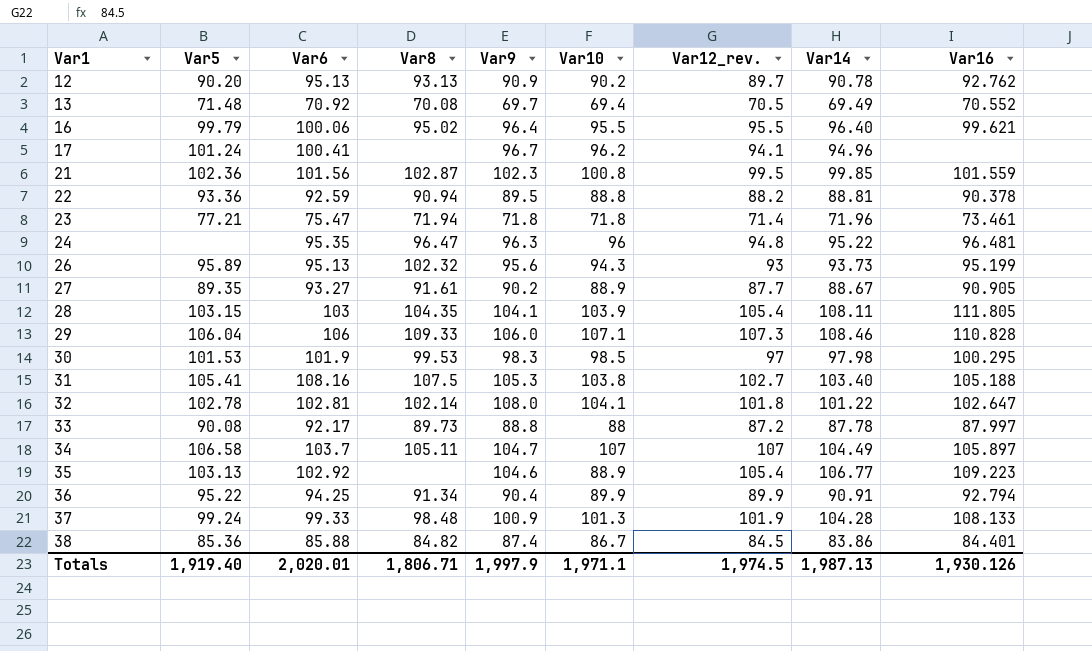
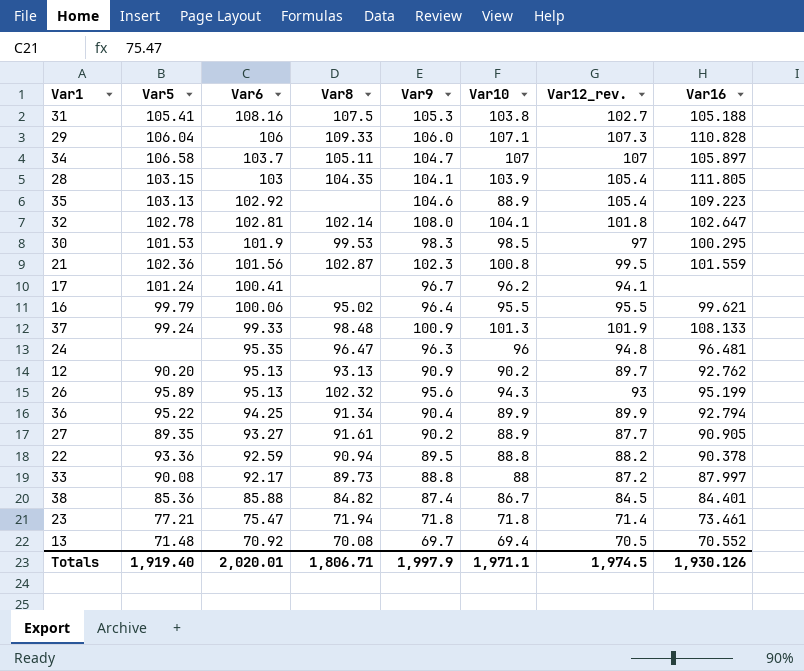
row order: Var1 ascending -> Var6 descending
column Var14 | position: 8 -> none

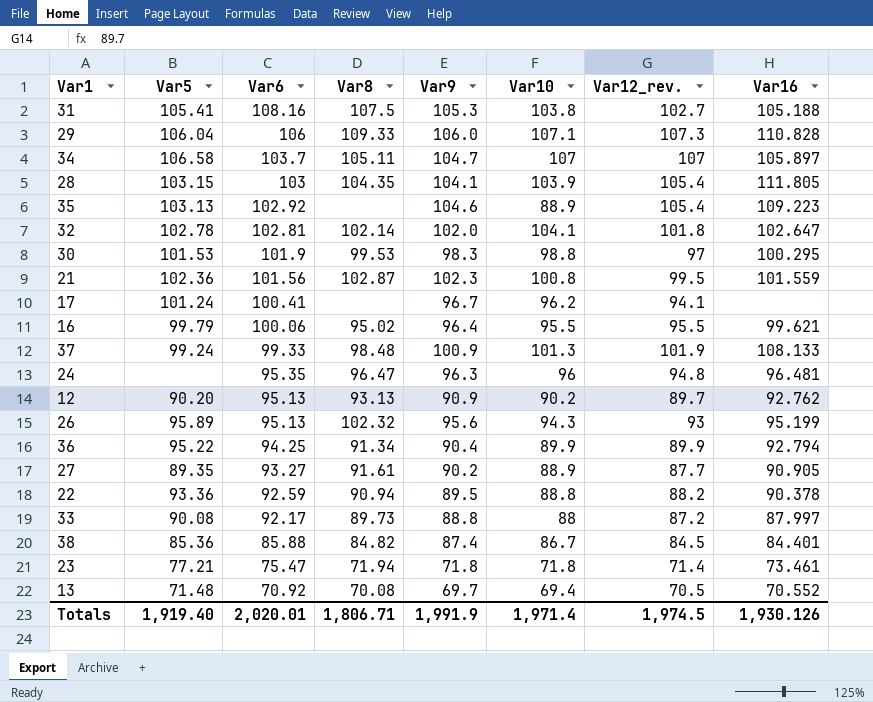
32 | Var9: 108.0 -> 102.0
30 | Var10: 98.5 -> 98.8
Totals | Var9: 1,997.9 -> 1,991.9
Totals | Var10: 1,971.1 -> 1,971.4

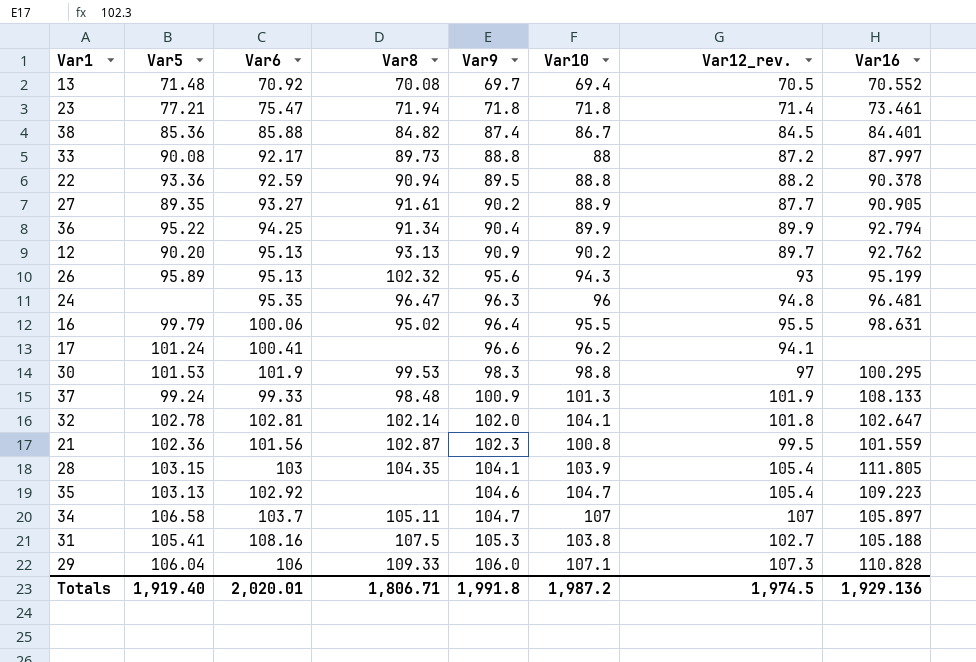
row order: Var6 descending -> Var9 ascending
16 | Var16: 99.621 -> 98.631
17 | Var9: 96.7 -> 96.6
35 | Var10: 88.9 -> 104.7
Totals | Var9: 1,991.9 -> 1,991.8
Totals | Var10: 1,971.4 -> 1,987.2
Totals | Var16: 1,930.126 -> 1,929.136

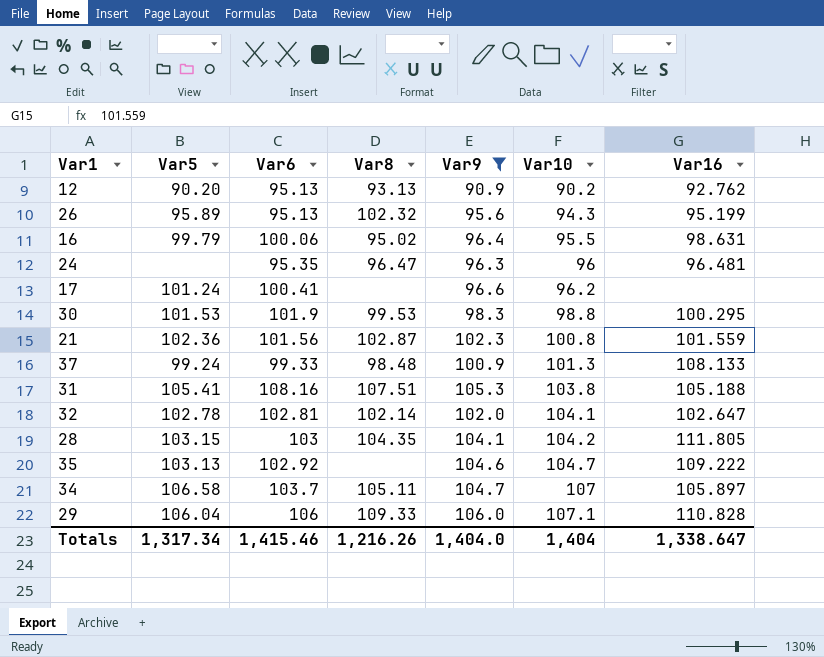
filter: none -> Var9 >= 90.9
row order: Var9 ascending -> Var10 ascending
column Var12_rev. | position: 7 -> none
31 | Var8: 107.5 -> 107.51
28 | Var10: 103.9 -> 104.2
35 | Var16: 109.223 -> 109.222
Totals | Var5: 1,919.40 -> 1,317.34
Totals | Var6: 2,020.01 -> 1,415.46
Totals | Var8: 1,806.71 -> 1,216.26
Totals | Var9: 1,991.8 -> 1,404.0
Totals | Var10: 1,987.2 -> 1,404
Totals | Var16: 1,929.136 -> 1,338.647

